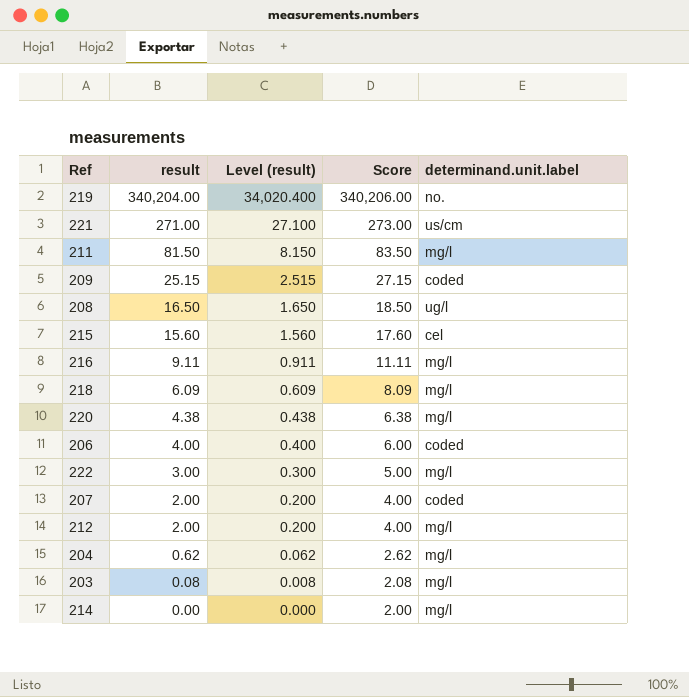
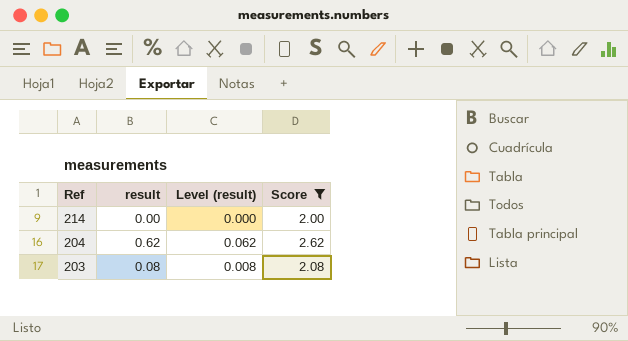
filter: none -> Score <= 2.62
row order: result descending -> Ref descending
column determinand.unit.label | position: 5 -> none

